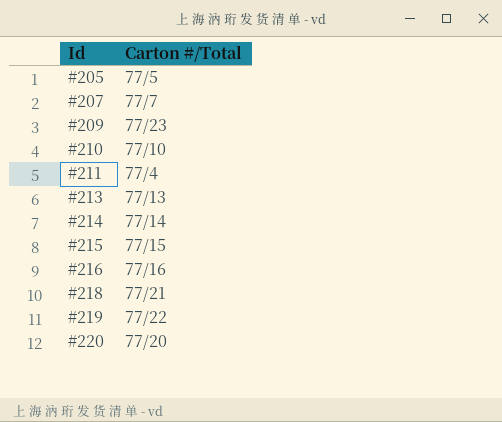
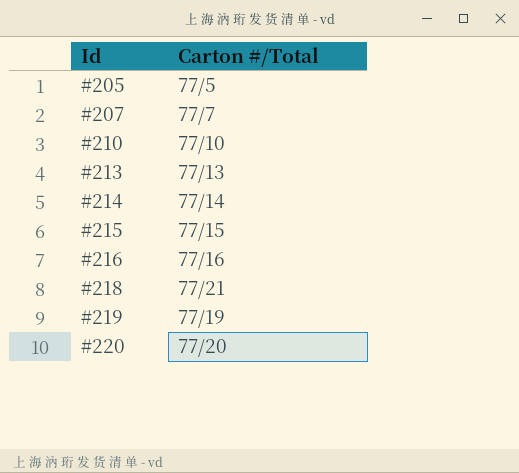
row #209: 77/23 -> none
row #211: 77/4 -> none
#219 | Carton #/Total: 77/22 -> 77/19

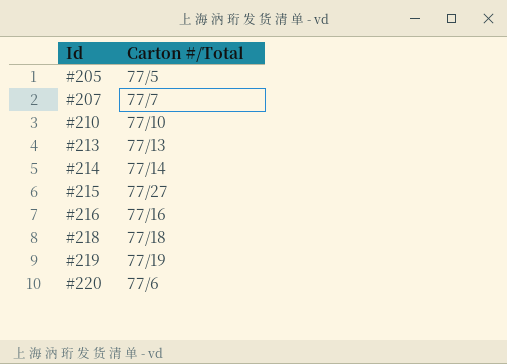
#215 | Carton #/Total: 77/15 -> 77/27
#218 | Carton #/Total: 77/21 -> 77/18
#220 | Carton #/Total: 77/20 -> 77/6

